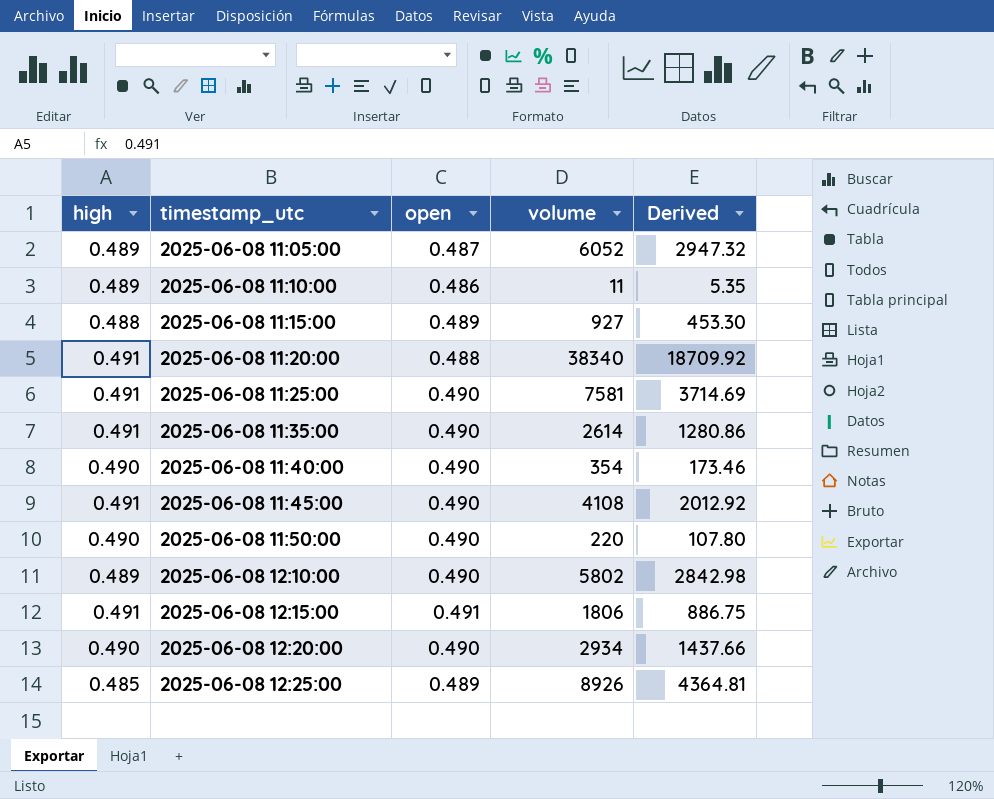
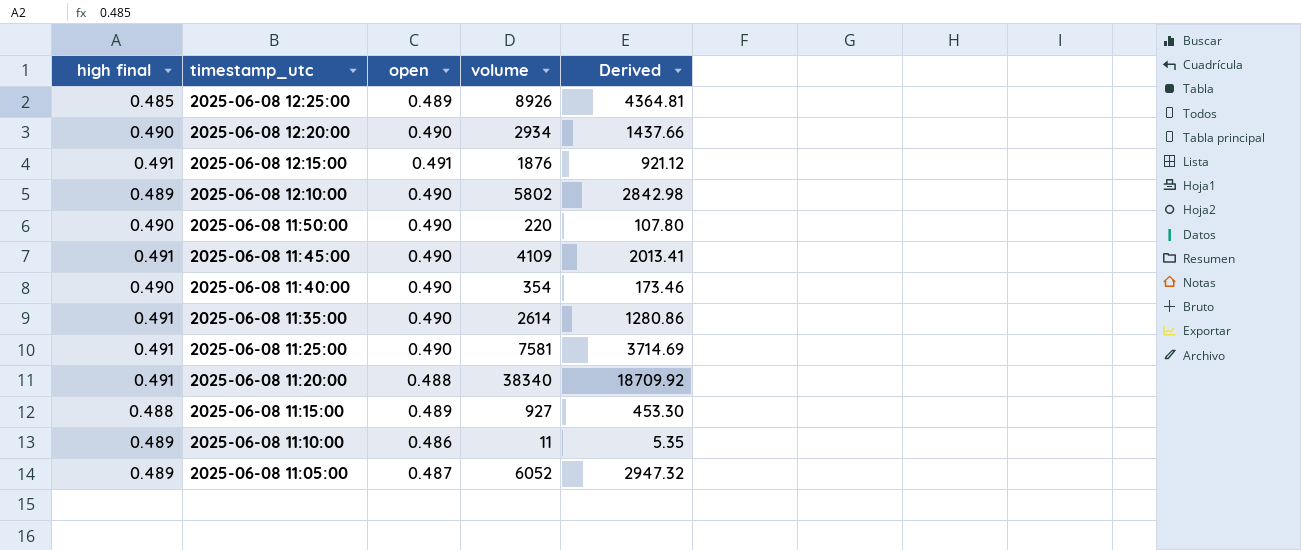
row order: timestamp_utc ascending -> timestamp_utc descending
column name: high -> high final
2025-06-08 12:15:00 | volume: 1806 -> 1876
2025-06-08 12:15:00 | Derived: 886.75 -> 921.12
2025-06-08 11:45:00 | volume: 4108 -> 4109
2025-06-08 11:45:00 | Derived: 2012.92 -> 2013.41

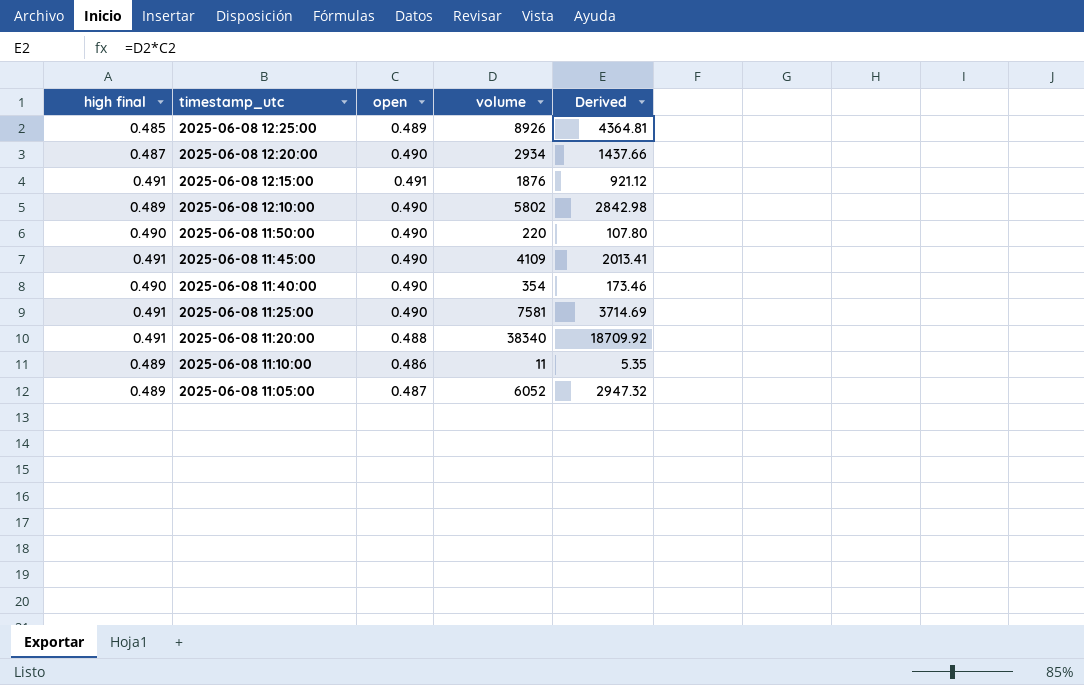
row 2025-06-08 11:35:00: 0.491 | 0.490 | 2614 | 1280.86 -> none
row 2025-06-08 11:15:00: 0.488 | 0.489 | 927 | 453.30 -> none
2025-06-08 12:20:00 | high final: 0.490 -> 0.487

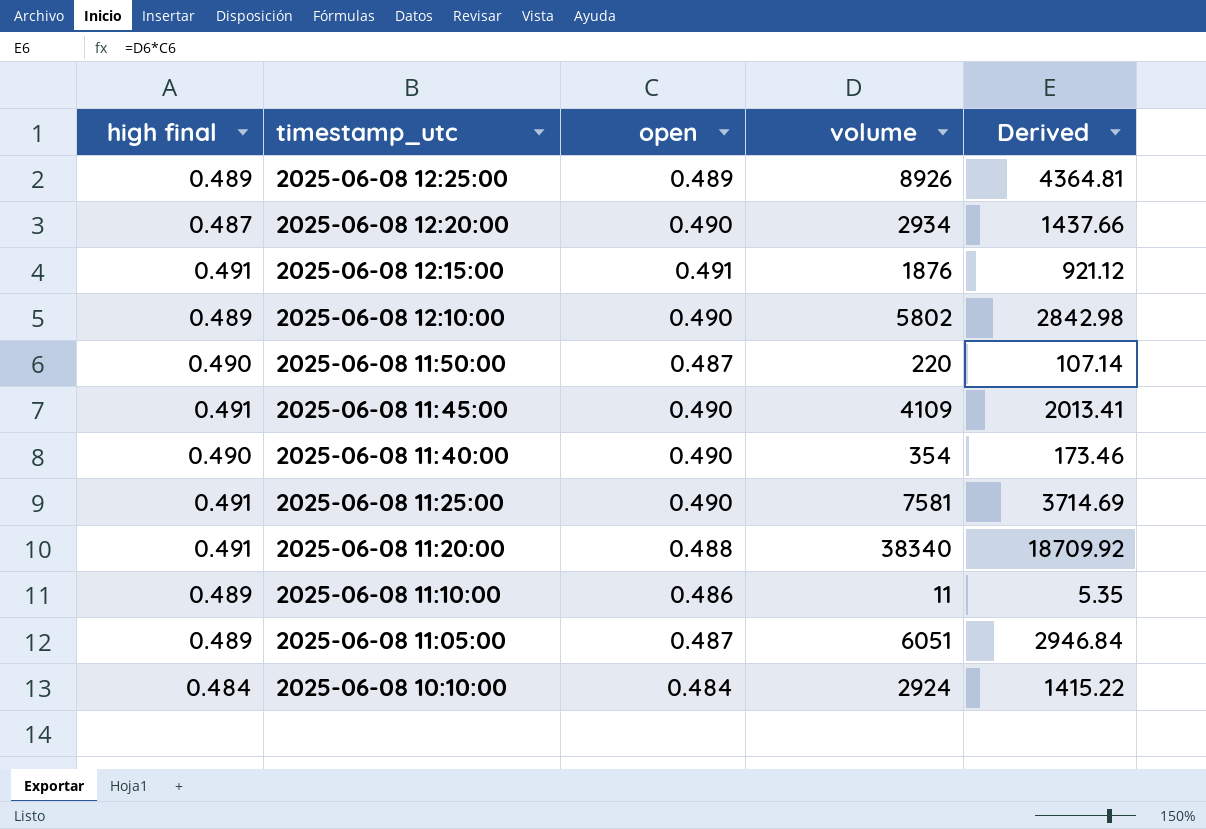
2025-06-08 12:25:00 | high final: 0.485 -> 0.489
2025-06-08 11:50:00 | open: 0.490 -> 0.487
2025-06-08 11:50:00 | Derived: 107.80 -> 107.14
2025-06-08 11:05:00 | volume: 6052 -> 6051
2025-06-08 11:05:00 | Derived: 2947.32 -> 2946.84
row 2025-06-08 10:10:00: none -> 0.484 | 0.484 | 2924 | 1415.22

